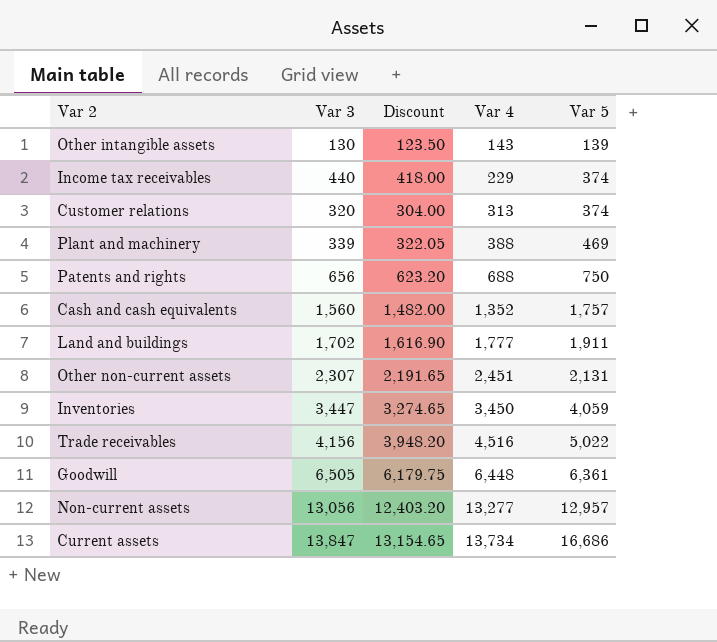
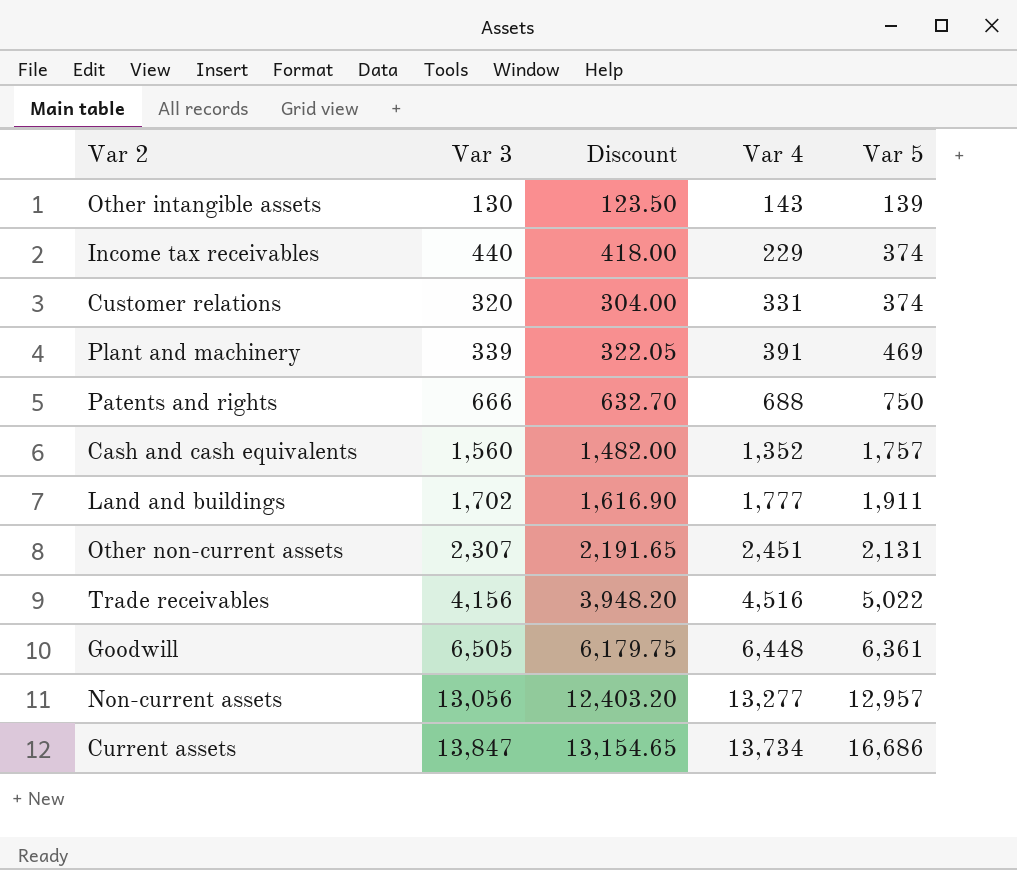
row Inventories: 3,447 | 3,274.65 | 3,450 | 4,059 -> none
Customer relations | Var 4: 313 -> 331
Plant and machinery | Var 4: 388 -> 391
Patents and rights | Var 3: 656 -> 666
Patents and rights | Discount: 623.20 -> 632.70

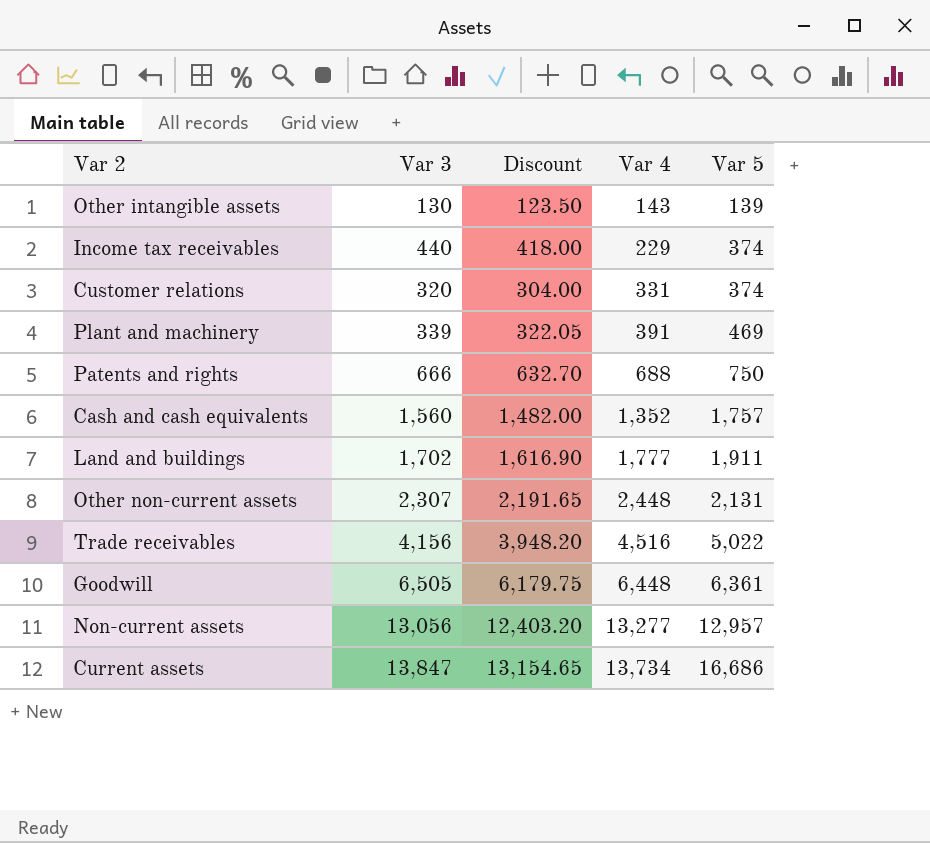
Other non-current assets | Var 4: 2,451 -> 2,448

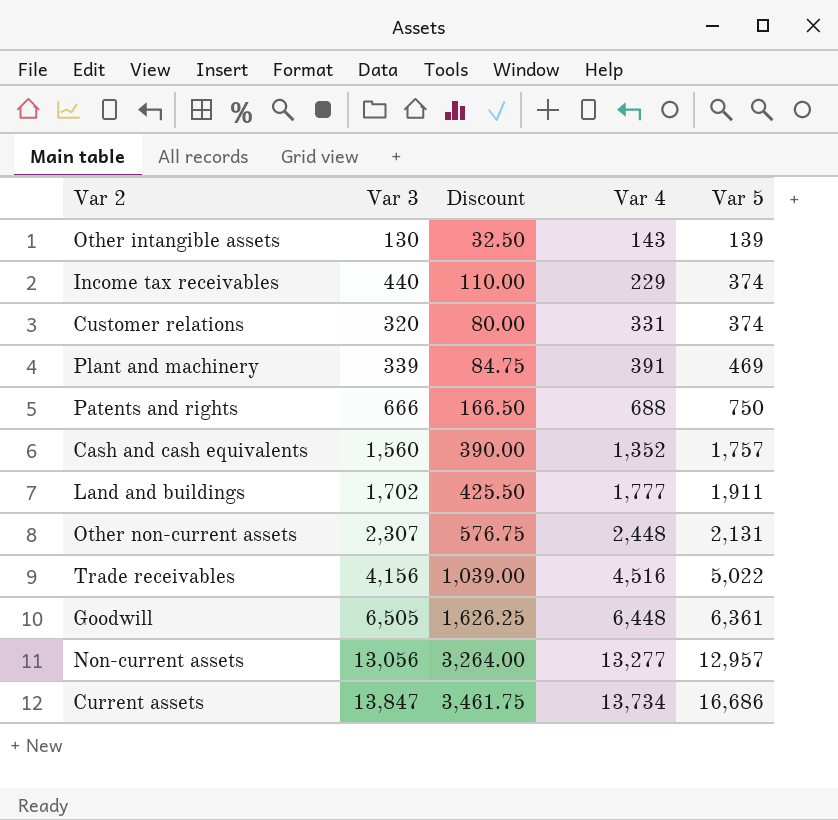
column Discount | formula: [Var 3] * 0.95 -> [Var 3] * 0.25

